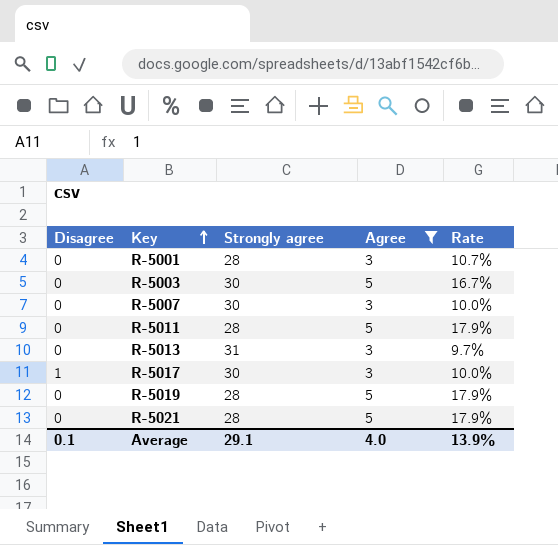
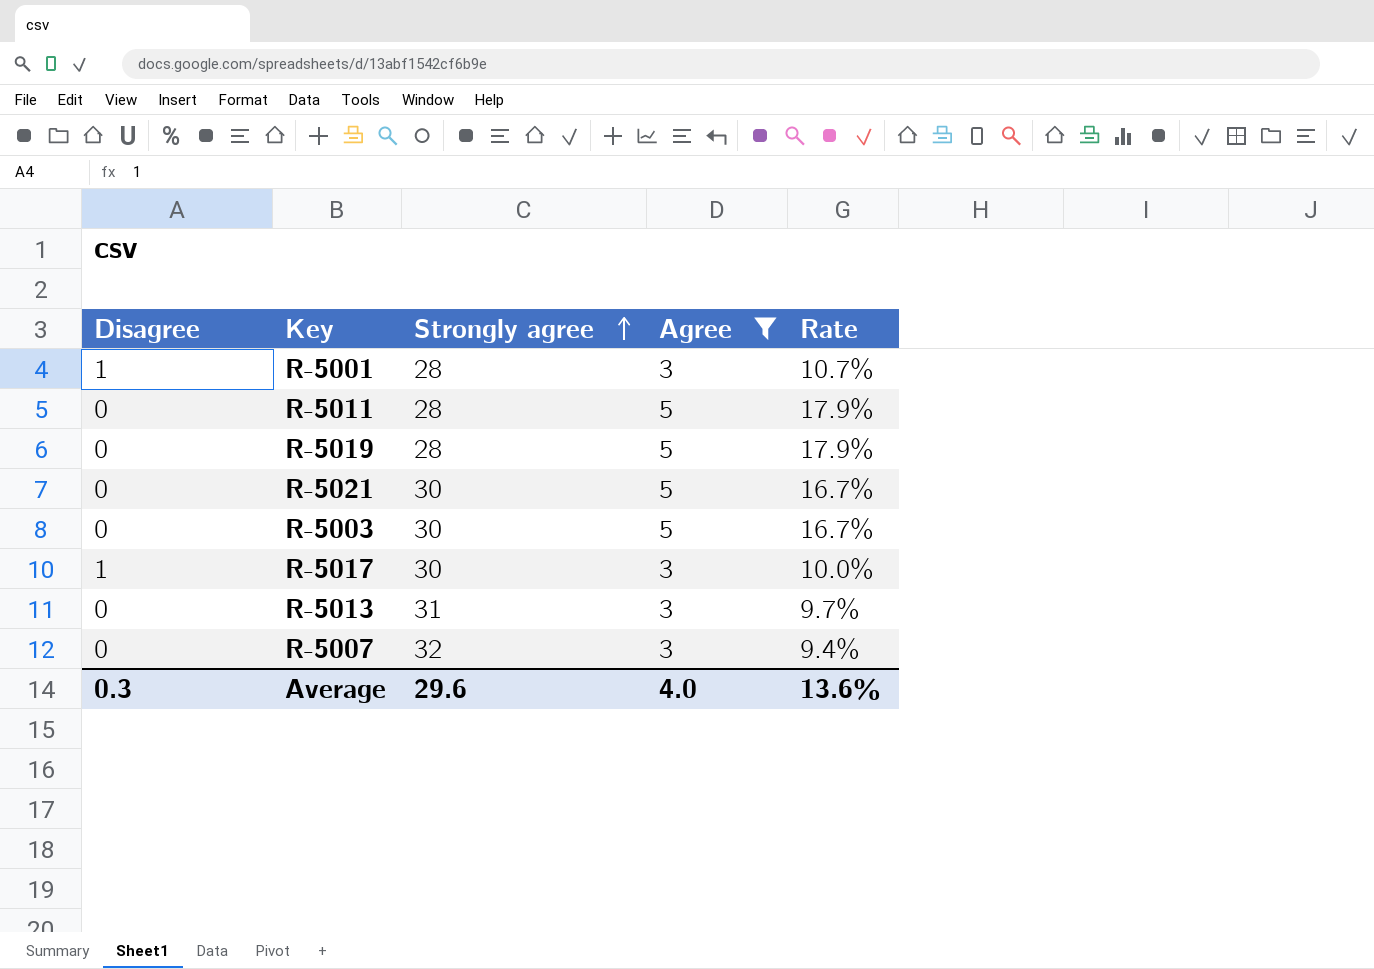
row order: Key ascending -> Strongly agree ascending
R-5001 | Disagree: 0 -> 1
R-5021 | Strongly agree: 28 -> 30
R-5021 | Rate: 17.9% -> 16.7%
R-5007 | Strongly agree: 30 -> 32
R-5007 | Rate: 10.0% -> 9.4%
Average | Disagree: 0.1 -> 0.3
Average | Strongly agree: 29.1 -> 29.6
Average | Rate: 13.9% -> 13.6%

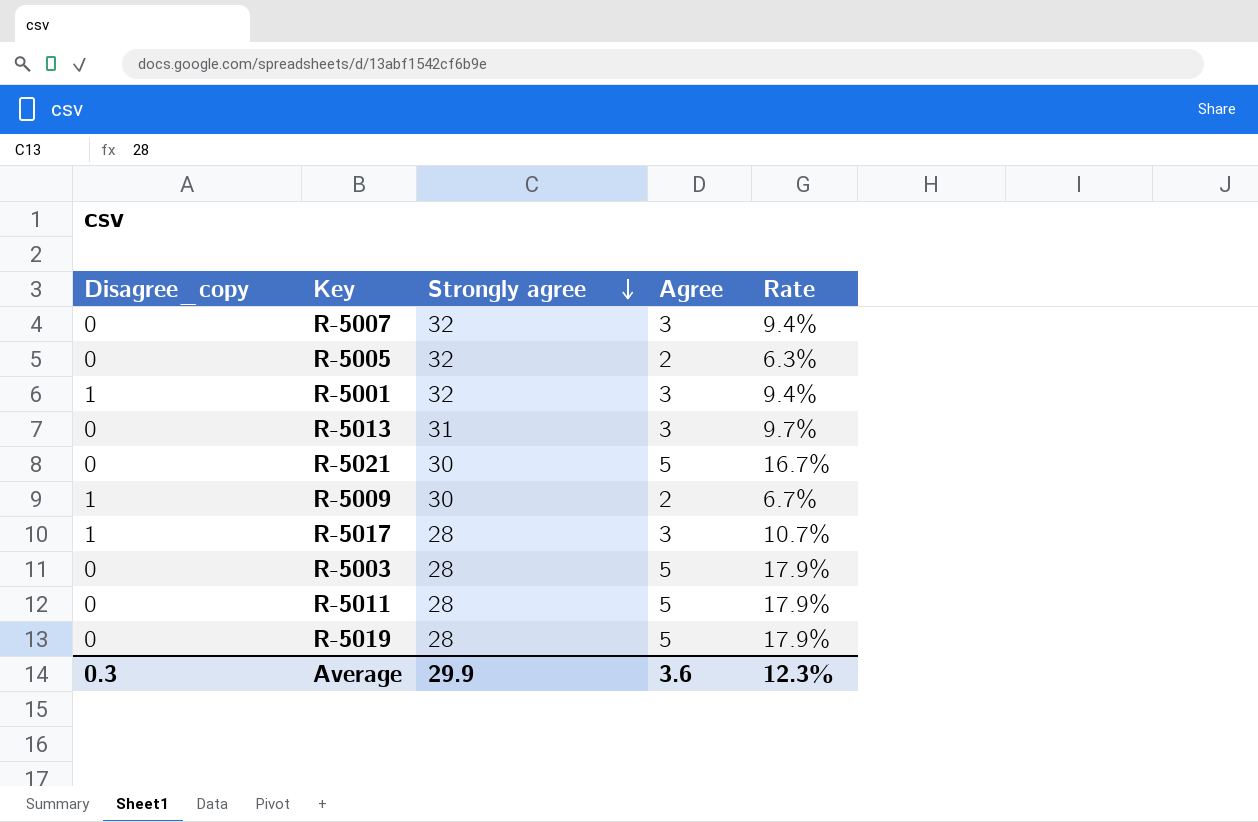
filter: Agree != 2 -> none
row order: Strongly agree ascending -> Strongly agree descending
column name: Disagree -> Disagree_copy
R-5001 | Strongly agree: 28 -> 32
R-5001 | Rate: 10.7% -> 9.4%
R-5017 | Strongly agree: 30 -> 28
R-5017 | Rate: 10.0% -> 10.7%
R-5003 | Strongly agree: 30 -> 28
R-5003 | Rate: 16.7% -> 17.9%
Average | Strongly agree: 29.6 -> 29.9
Average | Agree: 4.0 -> 3.6
Average | Rate: 13.6% -> 12.3%

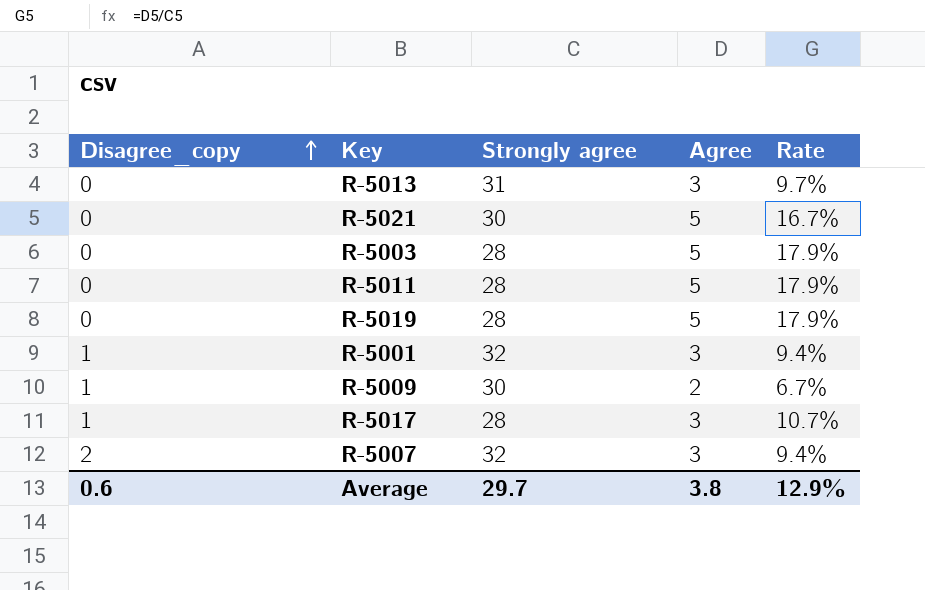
row order: Strongly agree descending -> Disagree_copy ascending
row R-5005: 0 | 32 | 2 | 6.3% -> none
R-5007 | Disagree_copy: 0 -> 2
Average | Disagree_copy: 0.3 -> 0.6
Average | Strongly agree: 29.9 -> 29.7
Average | Agree: 3.6 -> 3.8
Average | Rate: 12.3% -> 12.9%

